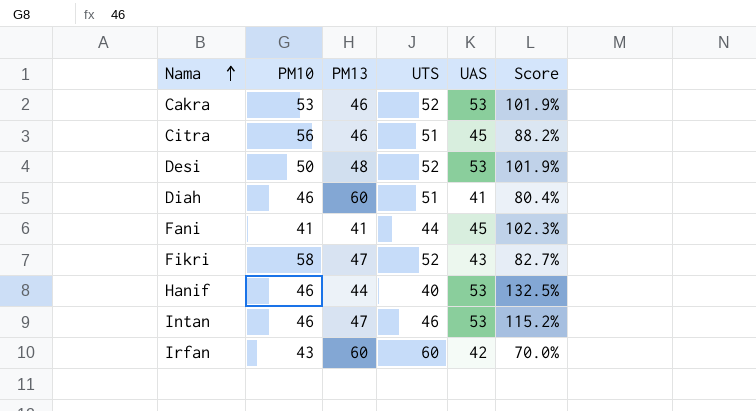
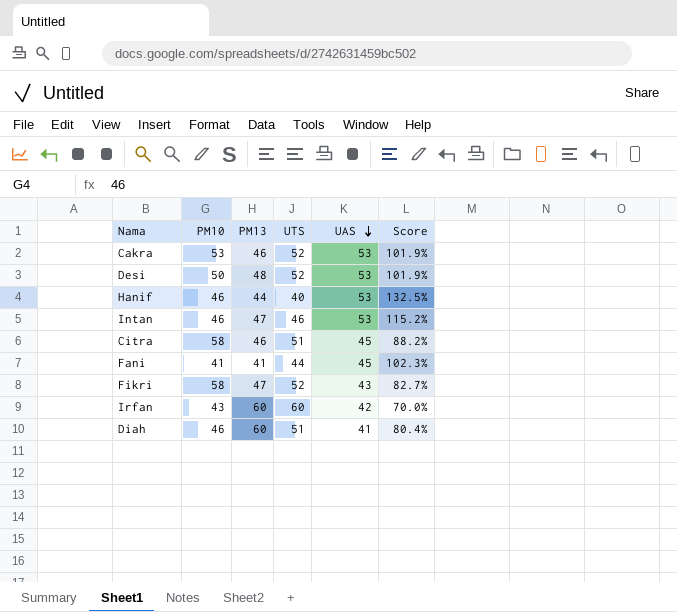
row order: Nama ascending -> UAS descending
Citra | PM10: 56 -> 58

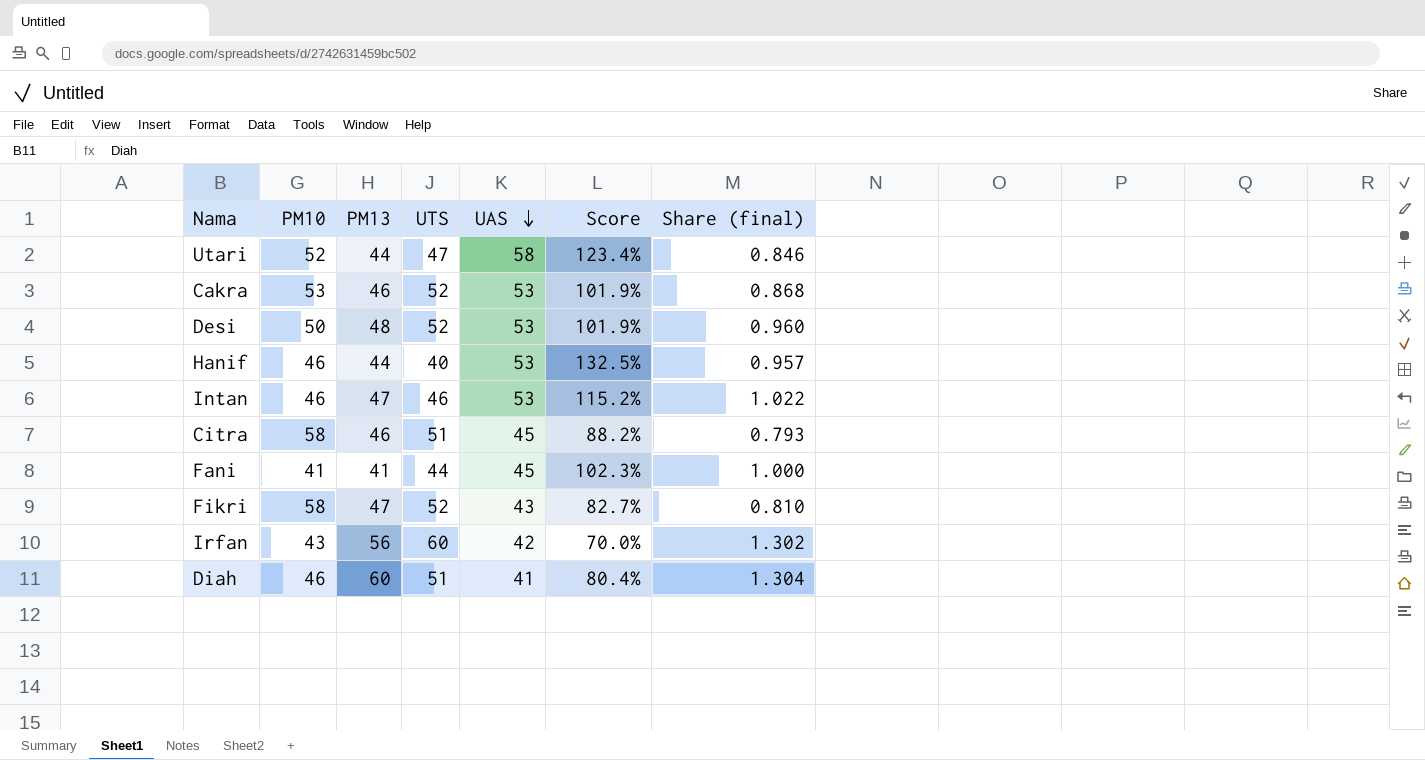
column Share (final) | formula: none -> [PM13] / [PM10]
row Utari: none -> 52 | 44 | 47 | 58 | 123.4% | 0.846
Irfan | PM13: 60 -> 56

